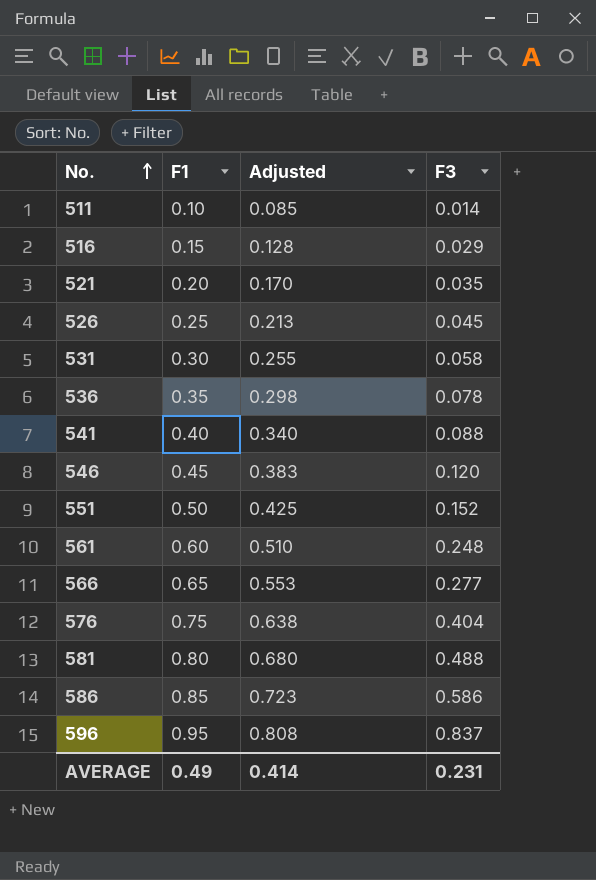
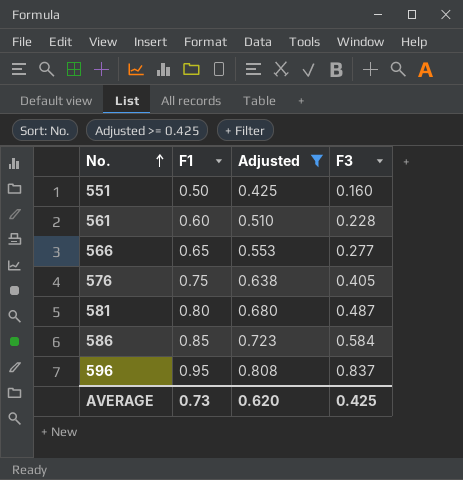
filter: none -> Adjusted >= 0.425
551 | F3: 0.152 -> 0.160
561 | F3: 0.248 -> 0.228
576 | F3: 0.404 -> 0.405
581 | F3: 0.488 -> 0.487
586 | F3: 0.586 -> 0.584
AVERAGE | F1: 0.49 -> 0.73
AVERAGE | Adjusted: 0.414 -> 0.620
AVERAGE | F3: 0.231 -> 0.425

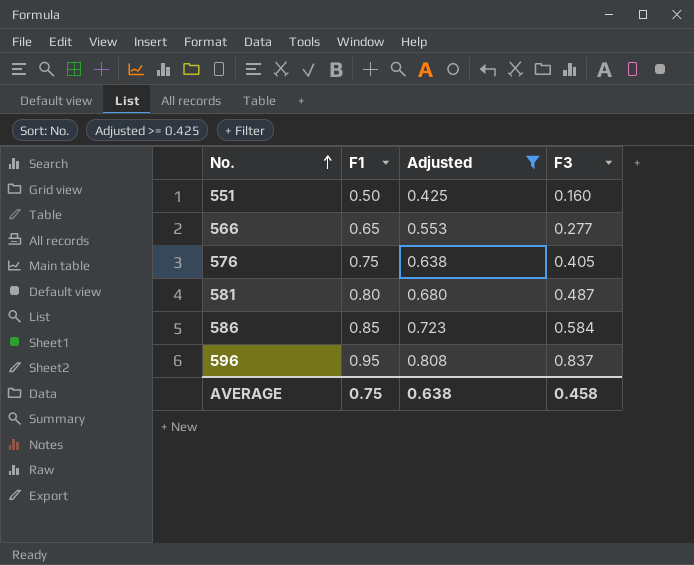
row 561: 0.60 | 0.510 | 0.228 -> none
AVERAGE | F1: 0.73 -> 0.75
AVERAGE | Adjusted: 0.620 -> 0.638
AVERAGE | F3: 0.425 -> 0.458

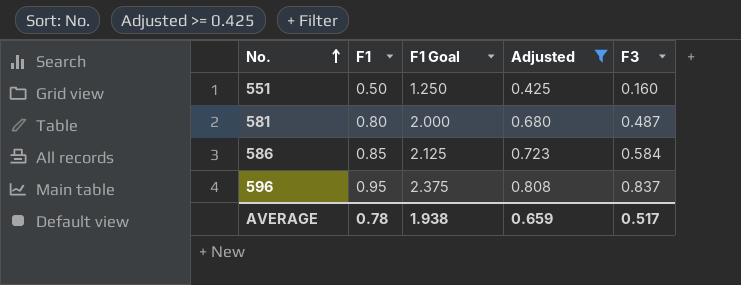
column F1 Goal | formula: none -> [F1] * 2.5
row 566: 0.65 | 0.553 | 0.277 -> none
row 576: 0.75 | 0.638 | 0.405 -> none
AVERAGE | F1: 0.75 -> 0.78
AVERAGE | Adjusted: 0.638 -> 0.659
AVERAGE | F3: 0.458 -> 0.517

